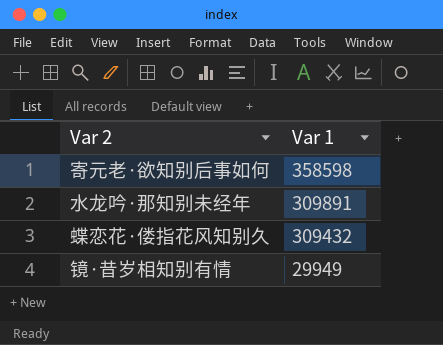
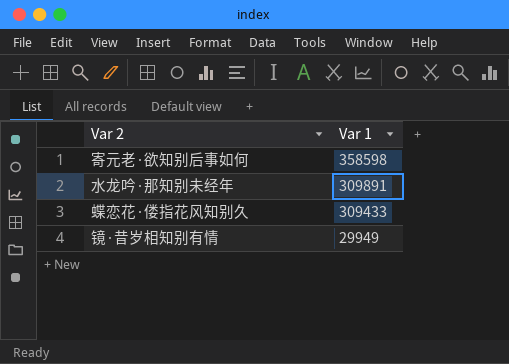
蝶恋花·偻指花风知别久 | Var 1: 309432 -> 309433

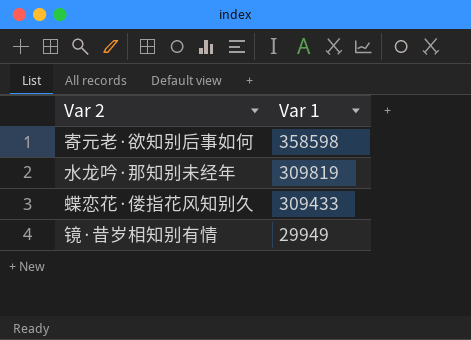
水龙吟·那知别未经年 | Var 1: 309891 -> 309819

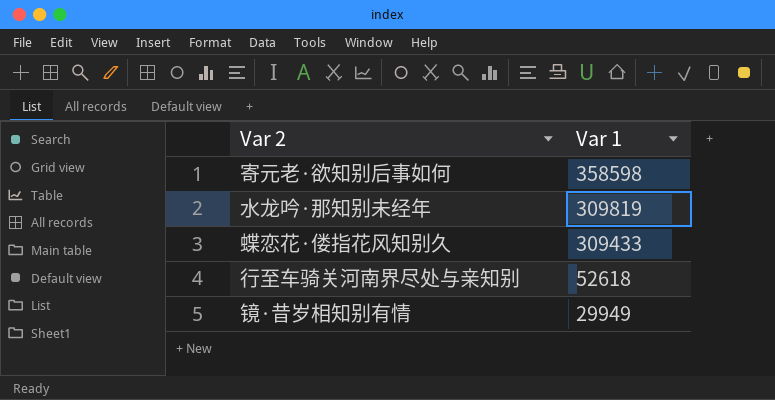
row 行至车骑关河南界尽处与亲知别: none -> 52618

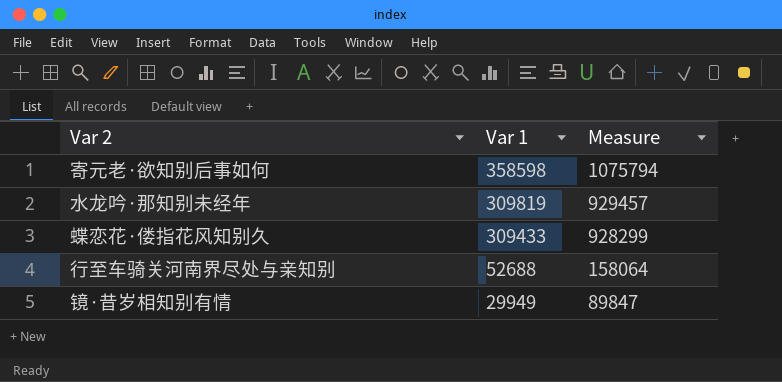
column Measure | formula: none -> [Var 1] * 3
行至车骑关河南界尽处与亲知别 | Var 1: 52618 -> 52688

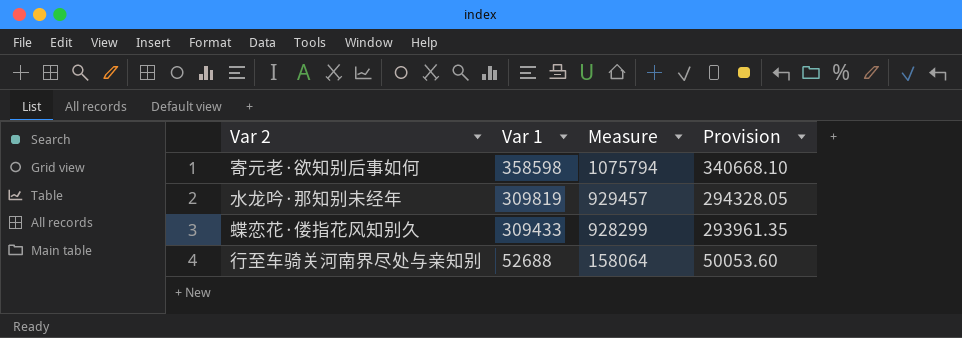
column Provision | formula: none -> [Var 1] * 0.95
row 镜·昔岁相知别有情: 29949 | 89847 -> none

